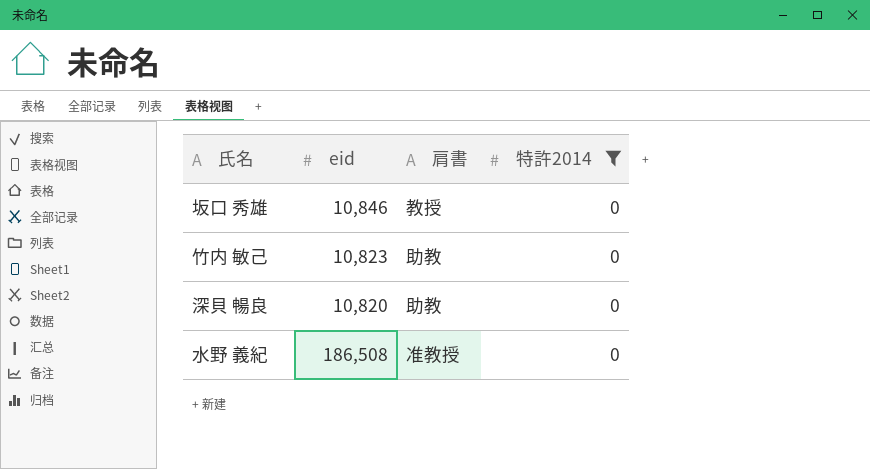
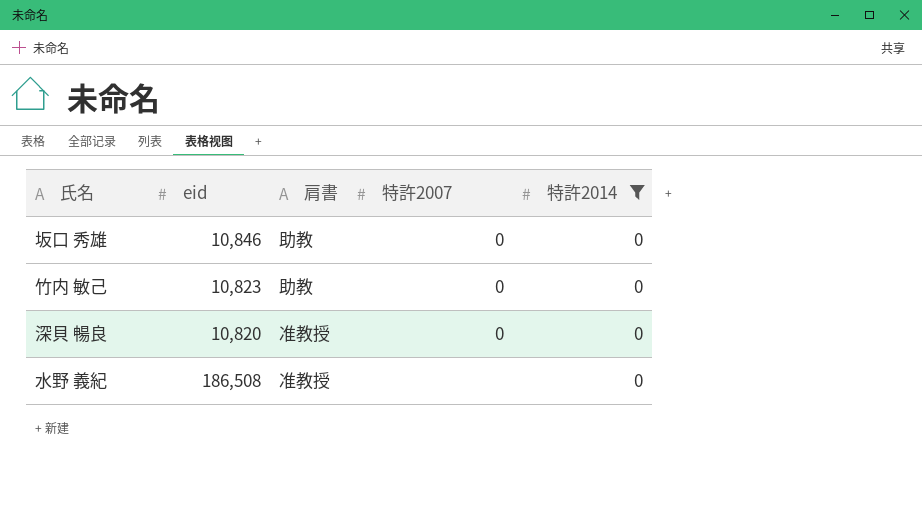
column 特許2007 | position: none -> 4
坂口 秀雄 | 肩書: 教授 -> 助教
深貝 暢良 | 肩書: 助教 -> 准教授

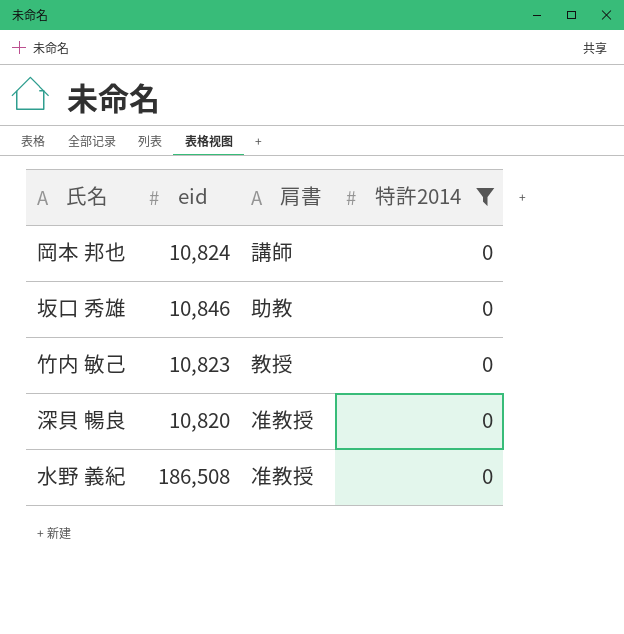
column 特許2007 | position: 4 -> none
row 岡本 邦也: none -> 10,824 | 講師 | 0
竹内 敏己 | 肩書: 助教 -> 教授

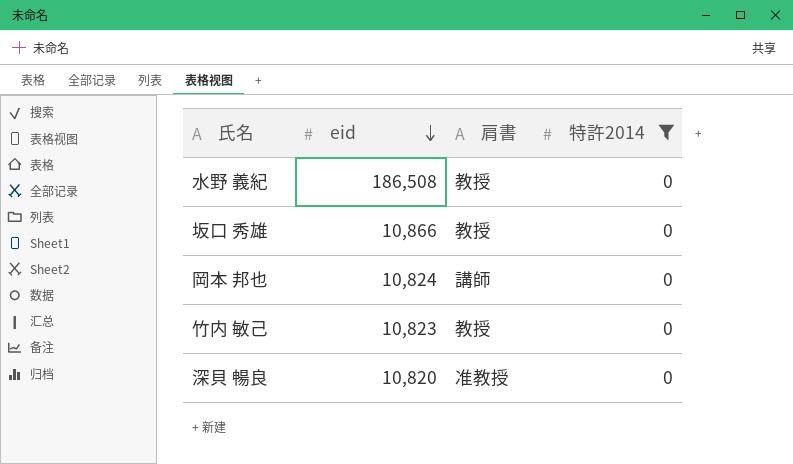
row order: none -> eid descending
水野 義紀 | 肩書: 准教授 -> 教授
坂口 秀雄 | eid: 10,846 -> 10,866
坂口 秀雄 | 肩書: 助教 -> 教授

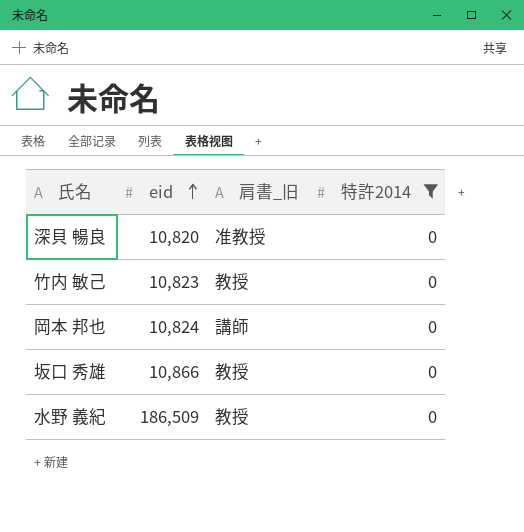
row order: eid descending -> eid ascending
column name: 肩書 -> 肩書_旧
水野 義紀 | eid: 186,508 -> 186,509

